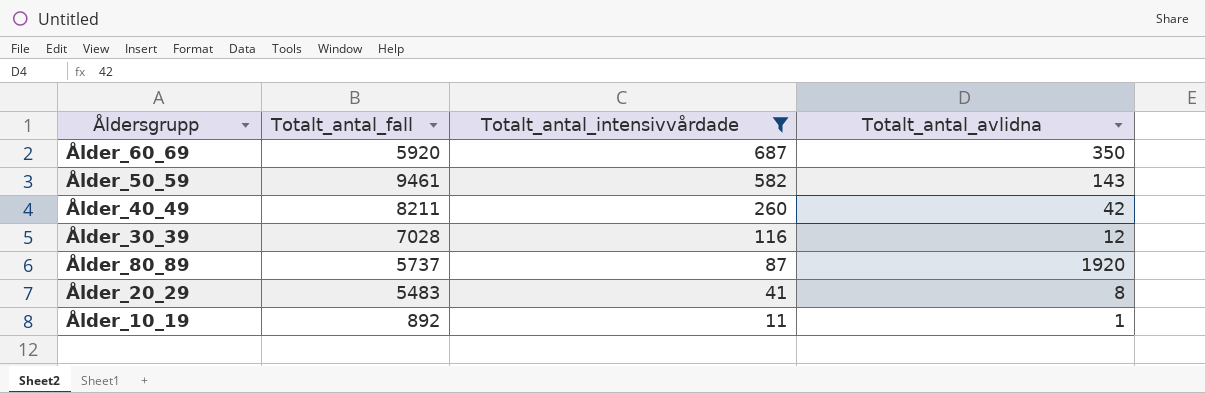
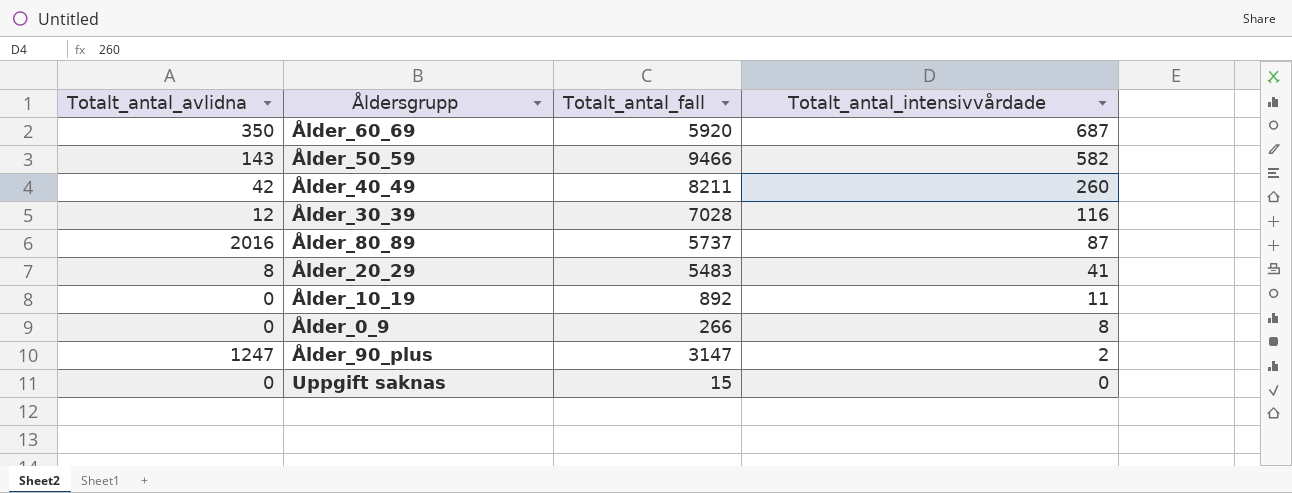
filter: Totalt_antal_intensivvårdade >= 11 -> none
column Totalt_antal_avlidna | position: 4 -> 1
Ålder_50_59 | Totalt_antal_fall: 9461 -> 9466
Ålder_80_89 | Totalt_antal_avlidna: 1920 -> 2016
Ålder_10_19 | Totalt_antal_avlidna: 1 -> 0

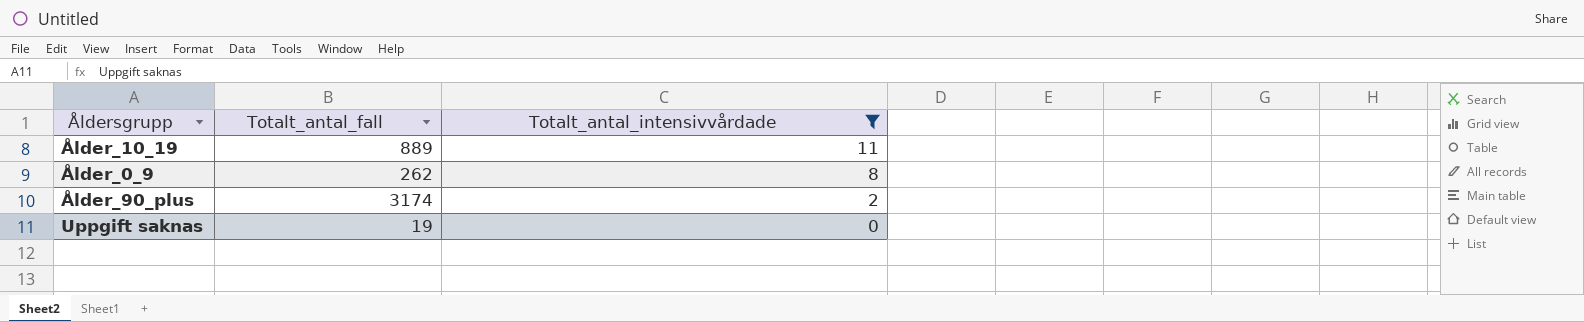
filter: none -> Totalt_antal_intensivvårdade <= 11
column Totalt_antal_avlidna | position: 1 -> none
Ålder_10_19 | Totalt_antal_fall: 892 -> 889
Ålder_0_9 | Totalt_antal_fall: 266 -> 262
Ålder_90_plus | Totalt_antal_fall: 3147 -> 3174
Uppgift saknas | Totalt_antal_fall: 15 -> 19

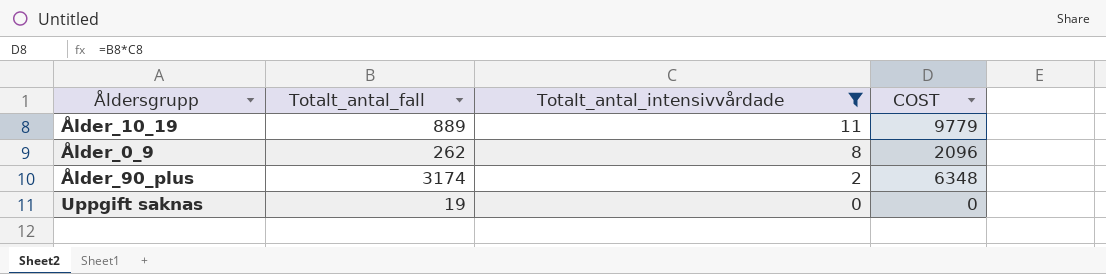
column COST | formula: none -> [Totalt_antal_fall] * [Totalt_antal_intensivvårdade]

